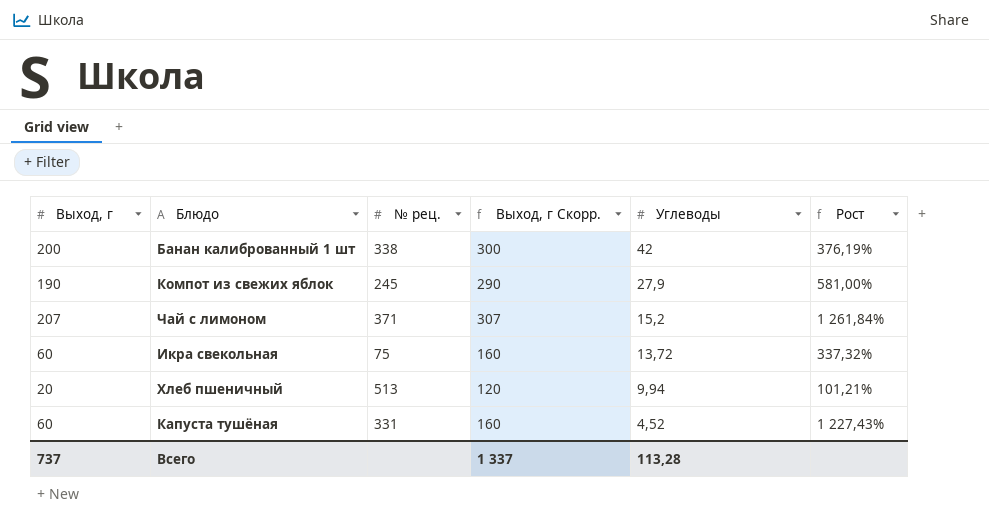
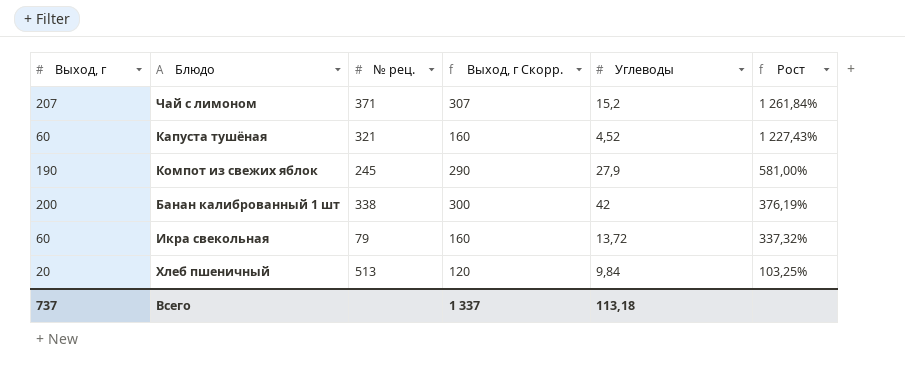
row order: Углеводы descending -> Рост descending
Капуста тушёная | № рец.: 331 -> 321
Икра свекольная | № рец.: 75 -> 79
Хлеб пшеничный | Углеводы: 9,94 -> 9,84
Хлеб пшеничный | Рост: 101,21% -> 103,25%
Всего | Углеводы: 113,28 -> 113,18

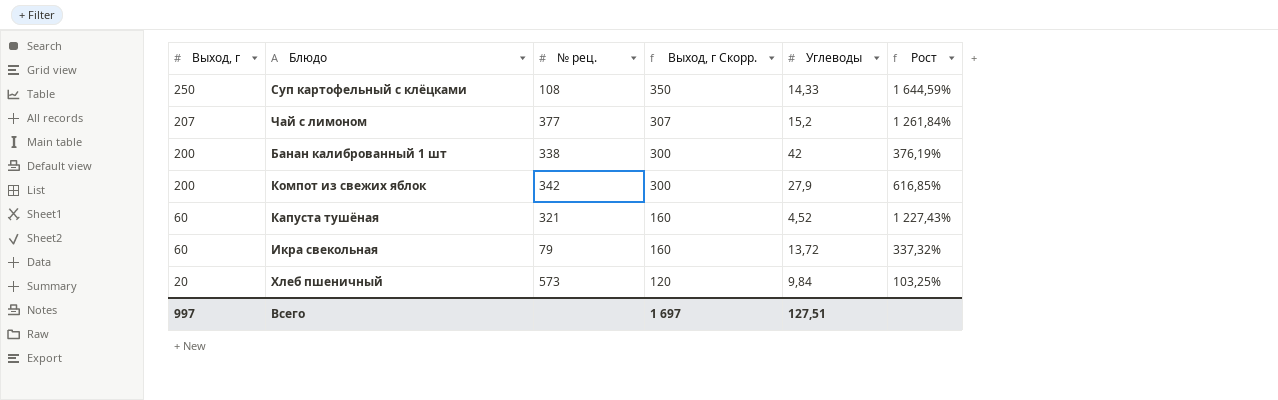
row order: Рост descending -> Выход, г descending
row Суп картофельный с клёцками: none -> 250 | 108 | 350 | 14,33 | 1 644,59%
Чай с лимоном | № рец.: 371 -> 377
Компот из свежих яблок | Выход, г: 190 -> 200
Компот из свежих яблок | № рец.: 245 -> 342
Компот из свежих яблок | Выход, г Скорр.: 290 -> 300
Компот из свежих яблок | Рост: 581,00% -> 616,85%
Хлеб пшеничный | № рец.: 513 -> 573
Всего | Выход, г: 737 -> 997
Всего | Выход, г Скорр.: 1 337 -> 1 697
Всего | Углеводы: 113,18 -> 127,51

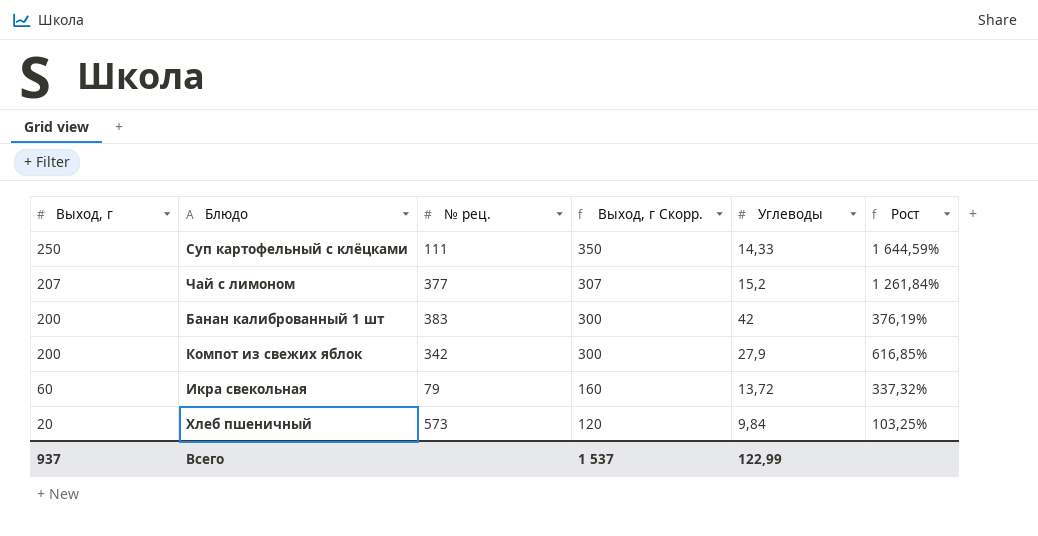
row Капуста тушёная: 60 | 321 | 160 | 4,52 | 1 227,43% -> none
Суп картофельный с клёцками | № рец.: 108 -> 111
Банан калиброванный 1 шт | № рец.: 338 -> 383
Всего | Выход, г: 997 -> 937
Всего | Выход, г Скорр.: 1 697 -> 1 537
Всего | Углеводы: 127,51 -> 122,99

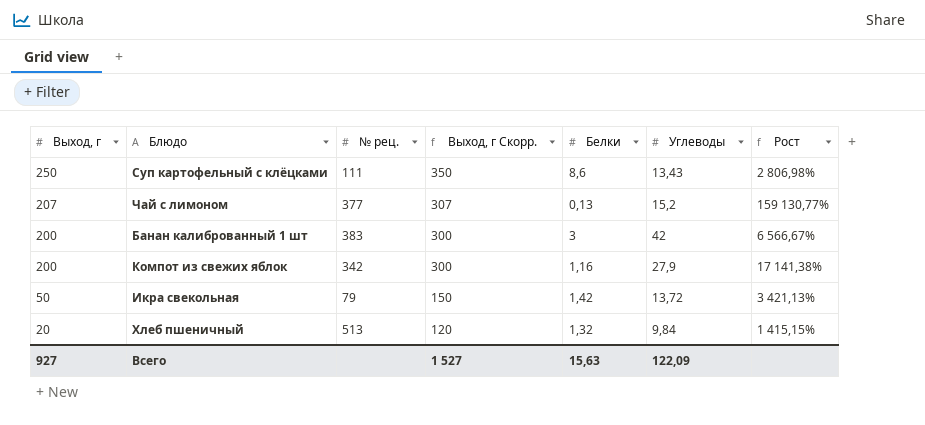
column Белки | position: none -> 5
column Рост | formula: ([Выход, г] - [Углеводы]) / [Углеводы] -> ([Выход, г] - [Белки]) / [Белки]
Суп картофельный с клёцками | Углеводы: 14,33 -> 13,43
Икра свекольная | Выход, г: 60 -> 50
Икра свекольная | Выход, г Скорр.: 160 -> 150
Хлеб пшеничный | № рец.: 573 -> 513
Всего | Выход, г: 937 -> 927
Всего | Выход, г Скорр.: 1 537 -> 1 527
Всего | Углеводы: 122,99 -> 122,09

